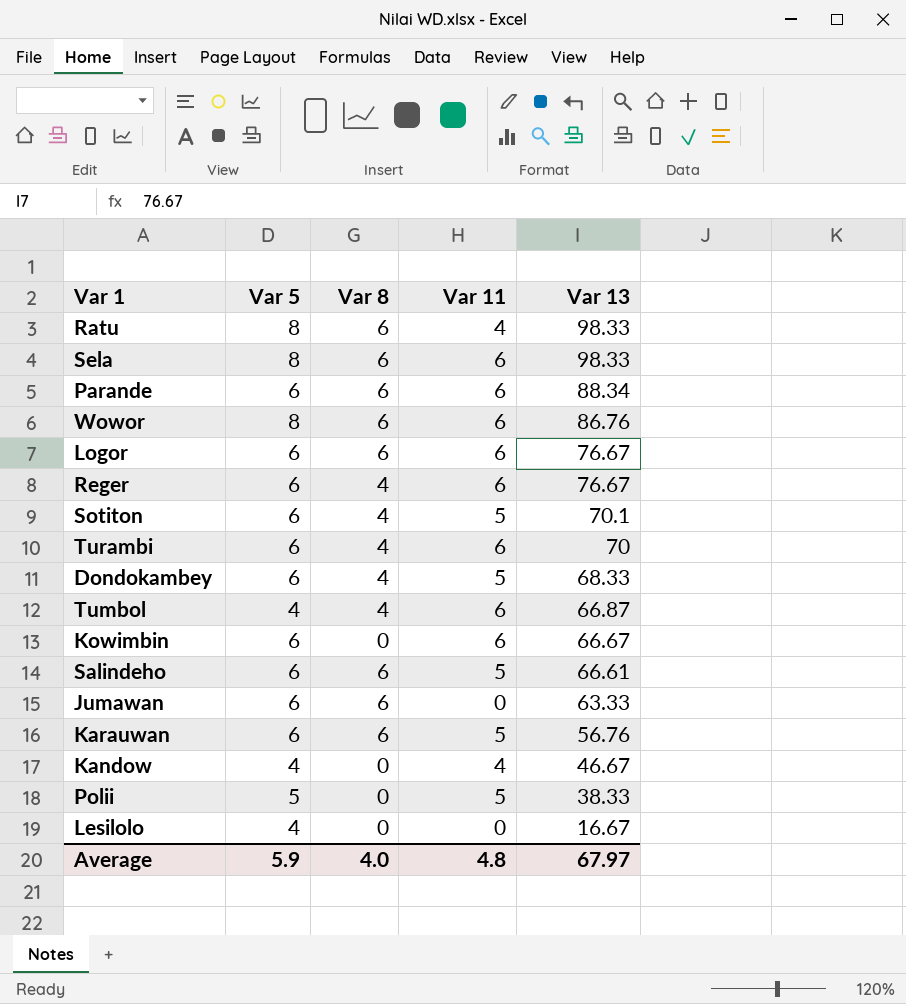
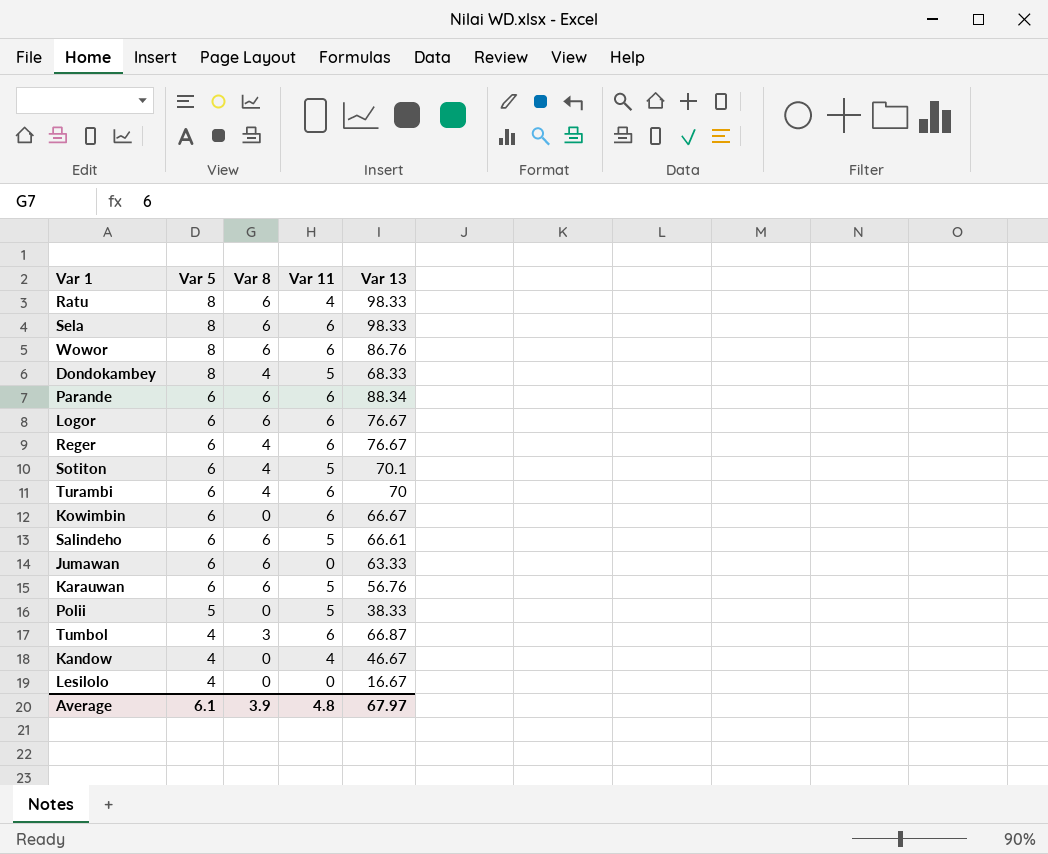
row order: Var 13 descending -> Var 5 descending
Dondokambey | Var 5: 6 -> 8
Tumbol | Var 8: 4 -> 3
Average | Var 5: 5.9 -> 6.1
Average | Var 8: 4.0 -> 3.9

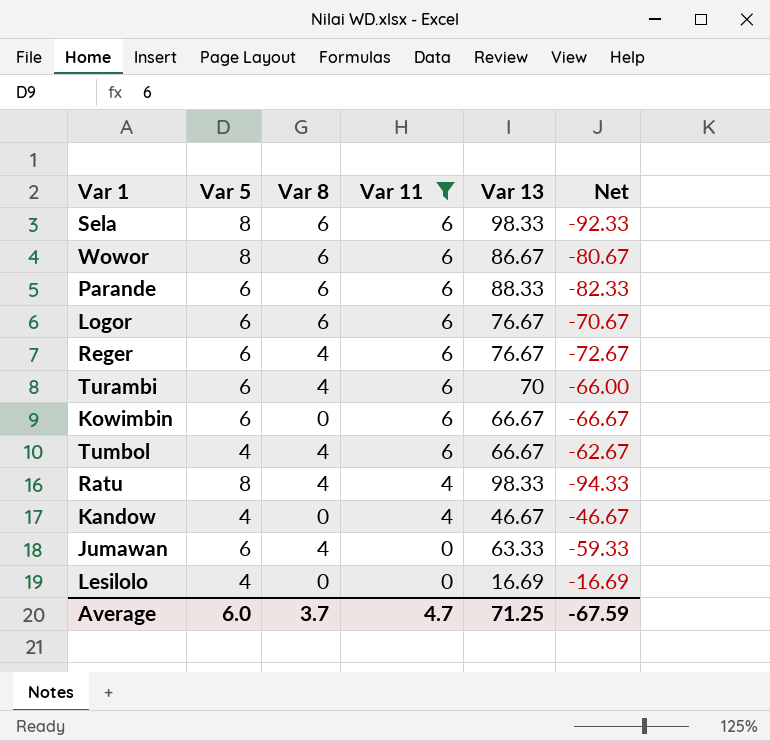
filter: none -> Var 11 != 5
row order: Var 5 descending -> Var 11 descending
column Net | formula: none -> [Var 8] - [Var 13]
Wowor | Var 13: 86.76 -> 86.67
Parande | Var 13: 88.34 -> 88.33
Tumbol | Var 8: 3 -> 4
Tumbol | Var 13: 66.87 -> 66.67
Ratu | Var 8: 6 -> 4
Jumawan | Var 8: 6 -> 4
Lesilolo | Var 13: 16.67 -> 16.69
Average | Var 5: 6.1 -> 6.0
Average | Var 8: 3.9 -> 3.7
Average | Var 11: 4.8 -> 4.7
Average | Var 13: 67.97 -> 71.25

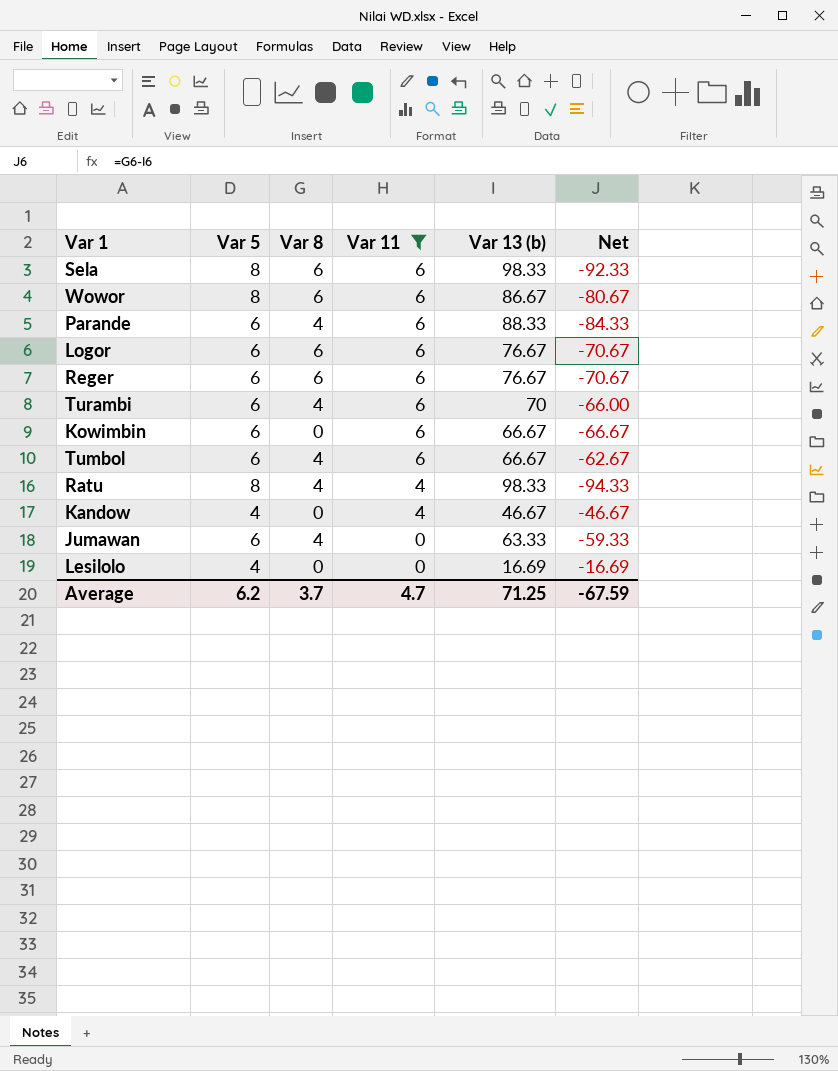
column name: Var 13 -> Var 13 (b)
Parande | Var 8: 6 -> 4
Parande | Net: -82.33 -> -84.33
Reger | Var 8: 4 -> 6
Reger | Net: -72.67 -> -70.67
Tumbol | Var 5: 4 -> 6
Average | Var 5: 6.0 -> 6.2

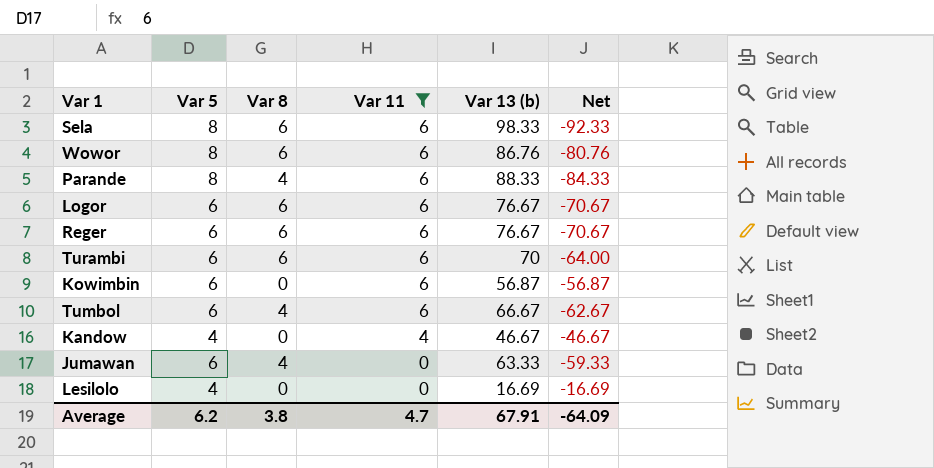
row Ratu: 8 | 4 | 4 | 98.33 | -94.33 -> none
Wowor | Var 13 (b): 86.67 -> 86.76
Wowor | Net: -80.67 -> -80.76
Parande | Var 5: 6 -> 8
Turambi | Var 8: 4 -> 6
Turambi | Net: -66.00 -> -64.00
Kowimbin | Var 13 (b): 66.67 -> 56.87
Kowimbin | Net: -66.67 -> -56.87
Average | Var 8: 3.7 -> 3.8
Average | Var 13 (b): 71.25 -> 67.91
Average | Net: -67.59 -> -64.09

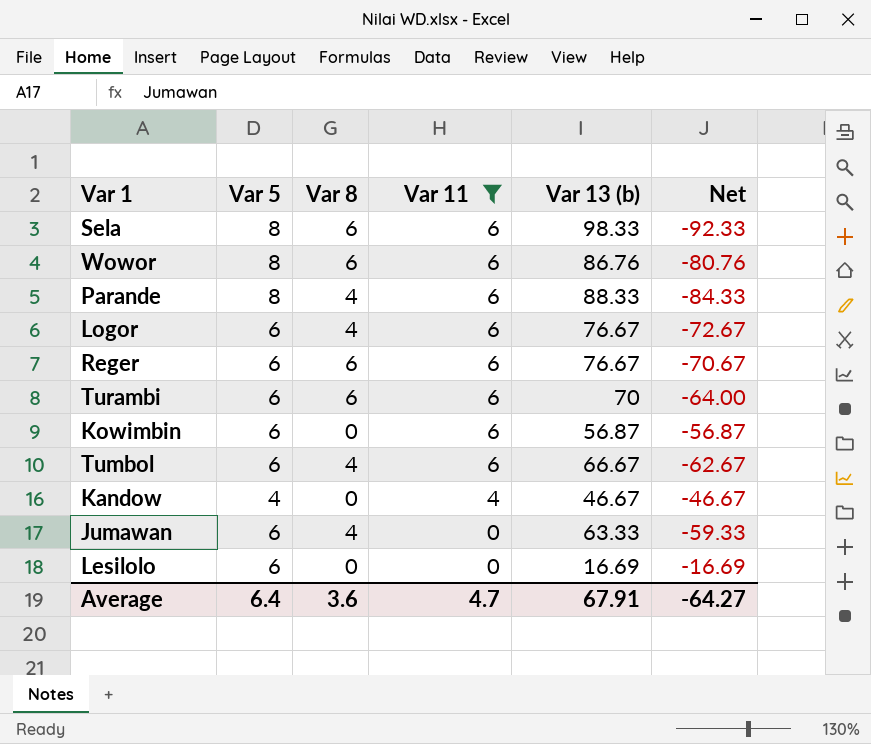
Logor | Var 8: 6 -> 4
Logor | Net: -70.67 -> -72.67
Lesilolo | Var 5: 4 -> 6
Average | Var 5: 6.2 -> 6.4
Average | Var 8: 3.8 -> 3.6
Average | Net: -64.09 -> -64.27

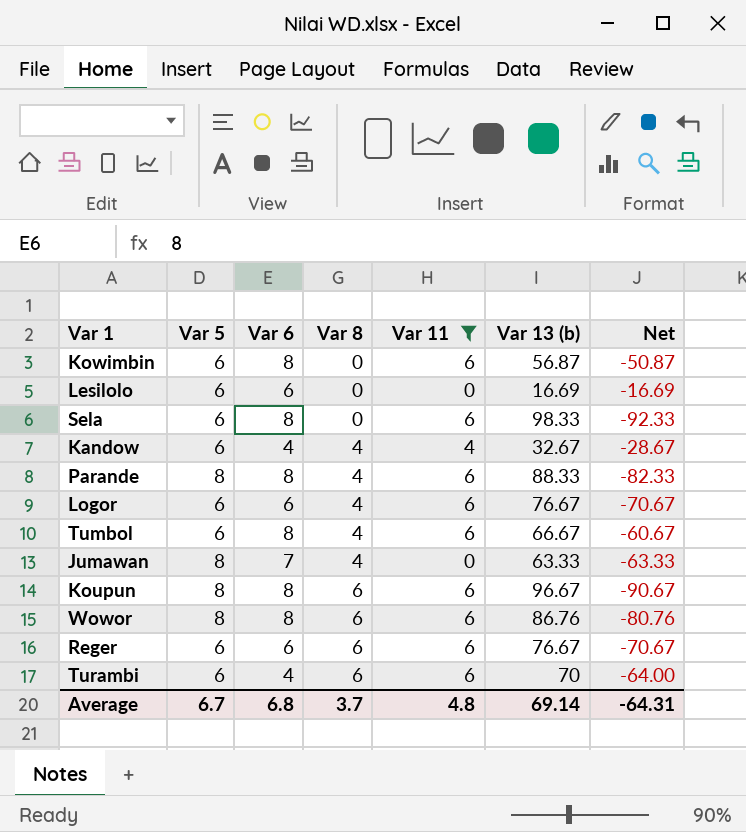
row order: Var 11 descending -> Var 8 ascending
column Var 6 | position: none -> 3
column Net | formula: [Var 8] - [Var 13 (b)] -> [Var 11] - [Var 13 (b)]
Sela | Var 5: 8 -> 6
Sela | Var 8: 6 -> 0
Kandow | Var 5: 4 -> 6
Kandow | Var 8: 0 -> 4
Kandow | Var 13 (b): 46.67 -> 32.67
Jumawan | Var 5: 6 -> 8
row Koupun: none -> 8 | 8 | 6 | 6 | 96.67 | -90.67
Average | Var 5: 6.4 -> 6.7
Average | Var 8: 3.6 -> 3.7
Average | Var 11: 4.7 -> 4.8
Average | Var 13 (b): 67.91 -> 69.14
Average | Net: -64.27 -> -64.31

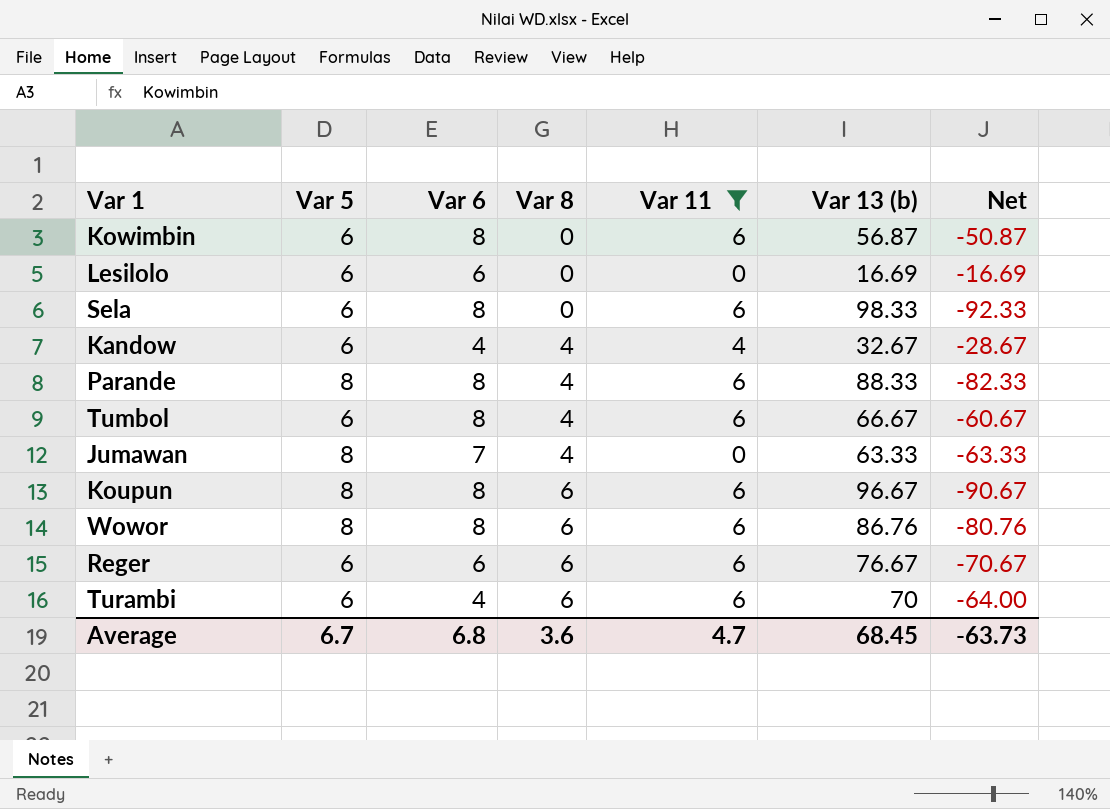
row Logor: 6 | 6 | 4 | 6 | 76.67 | -70.67 -> none
Average | Var 8: 3.7 -> 3.6
Average | Var 11: 4.8 -> 4.7
Average | Var 13 (b): 69.14 -> 68.45
Average | Net: -64.31 -> -63.73

